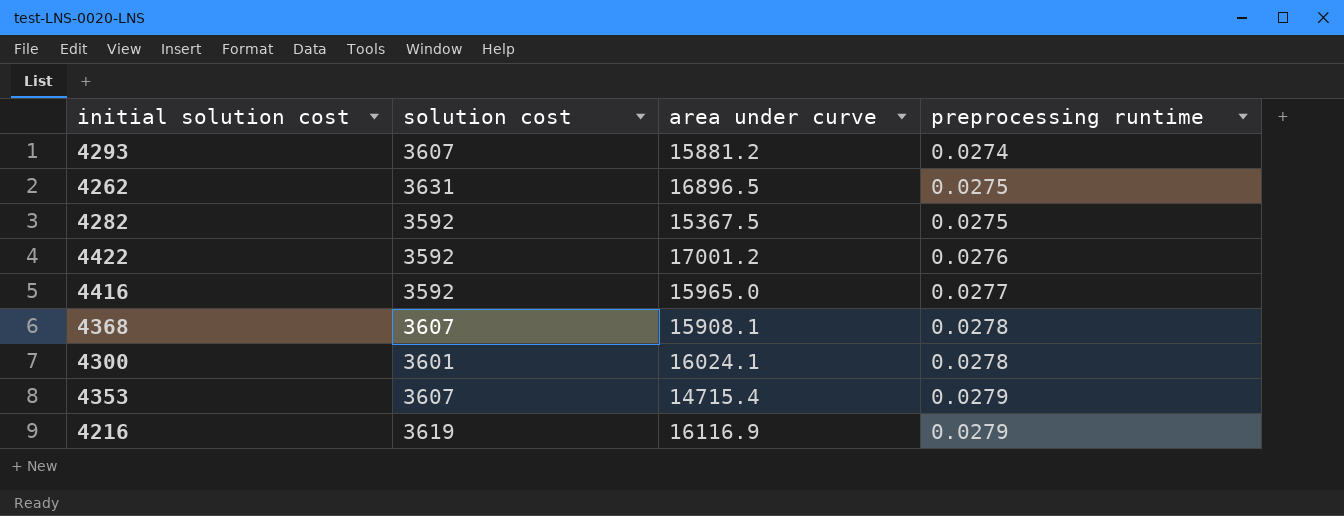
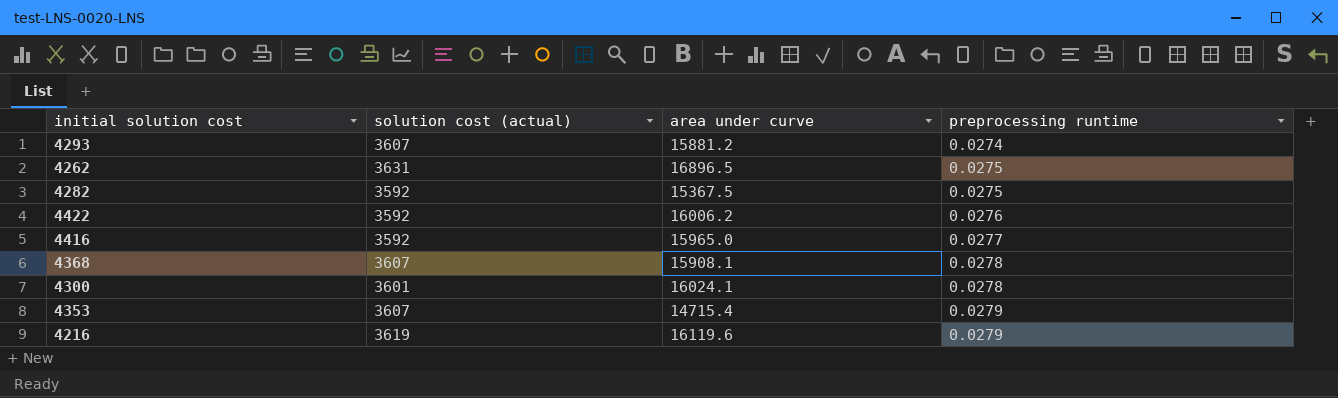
column name: solution cost -> solution cost (actual)
4422 | area under curve: 17001.2 -> 16006.2
4216 | area under curve: 16116.9 -> 16119.6

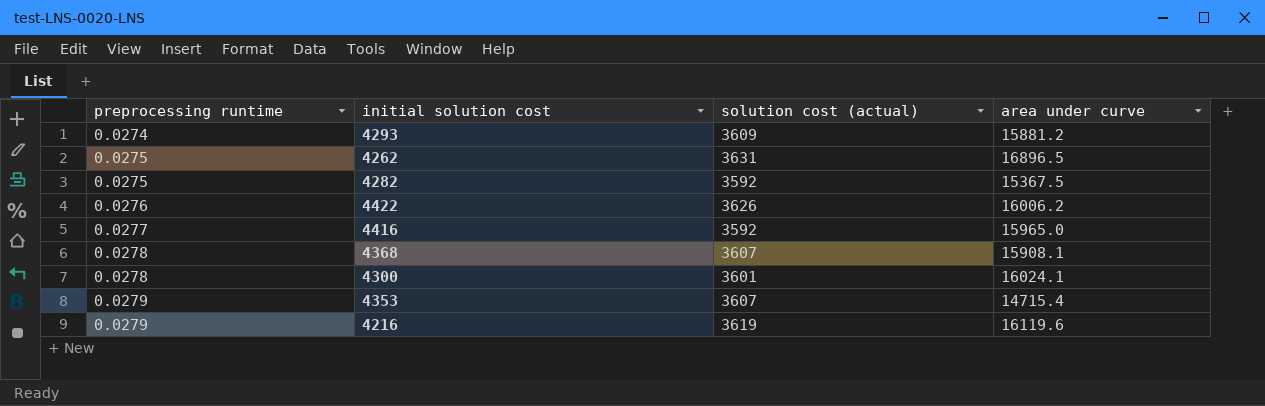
column preprocessing runtime | position: 4 -> 1
4293 | solution cost (actual): 3607 -> 3609
4422 | solution cost (actual): 3592 -> 3626

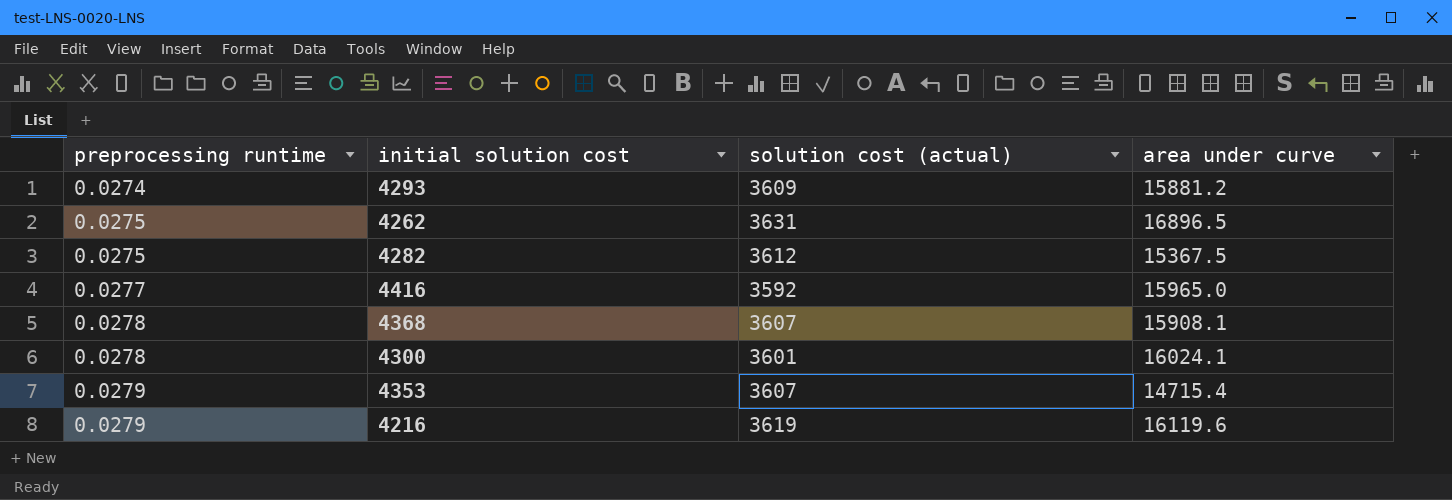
row 4422: 0.0276 | 3626 | 16006.2 -> none
4282 | solution cost (actual): 3592 -> 3612

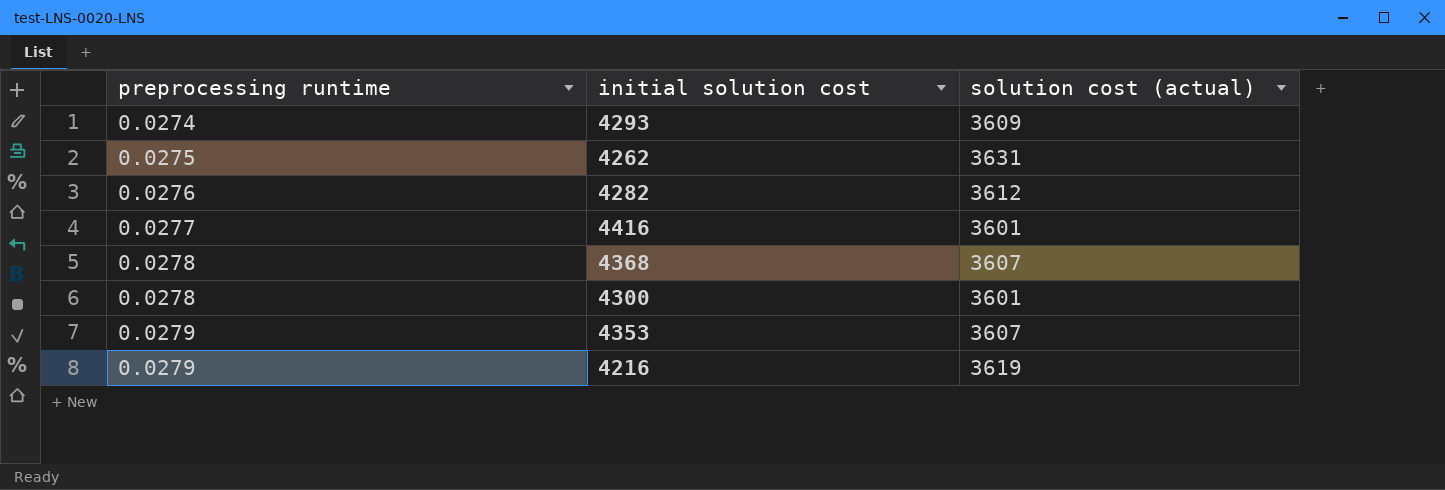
column area under curve | position: 4 -> none
4282 | preprocessing runtime: 0.0275 -> 0.0276
4416 | solution cost (actual): 3592 -> 3601

